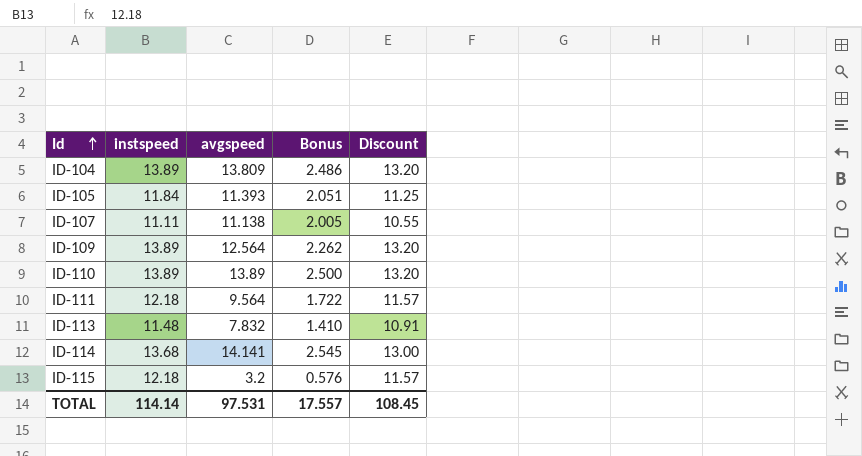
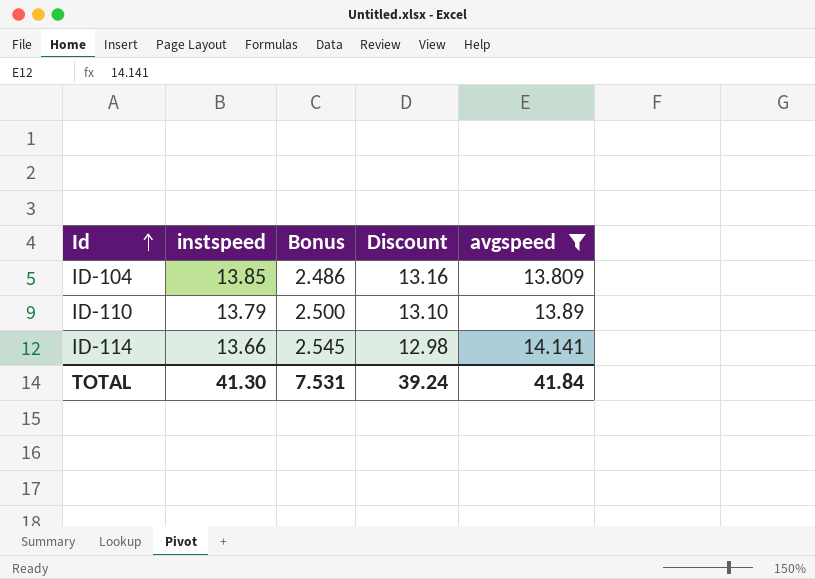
filter: none -> avgspeed >= 13.809
column avgspeed | position: 3 -> 5
ID-104 | instspeed: 13.89 -> 13.85
ID-104 | Discount: 13.20 -> 13.16
ID-110 | instspeed: 13.89 -> 13.79
ID-110 | Discount: 13.20 -> 13.10
ID-114 | instspeed: 13.68 -> 13.66
ID-114 | Discount: 13.00 -> 12.98
TOTAL | instspeed: 114.14 -> 41.30
TOTAL | Bonus: 17.557 -> 7.531
TOTAL | Discount: 108.45 -> 39.24
TOTAL | avgspeed: 97.531 -> 41.84

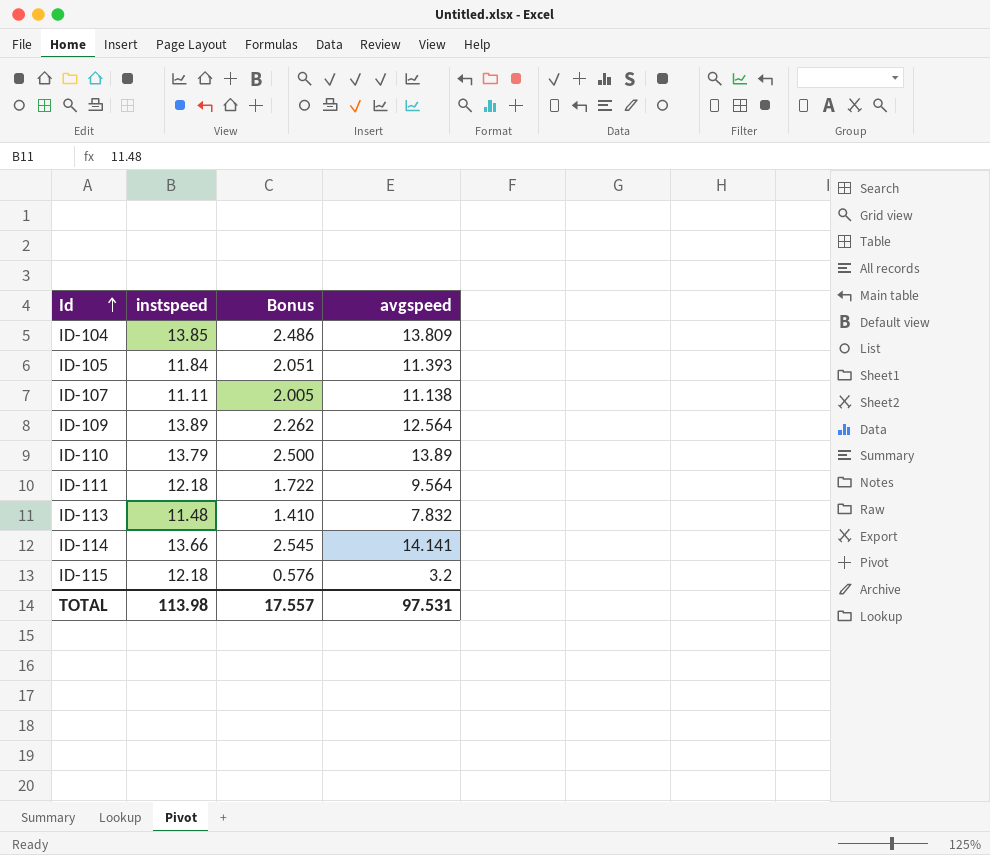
filter: avgspeed >= 13.809 -> none
column Discount | formula: [instspeed] * 0.95 -> none
TOTAL | instspeed: 41.30 -> 113.98
TOTAL | Bonus: 7.531 -> 17.557
TOTAL | avgspeed: 41.84 -> 97.531

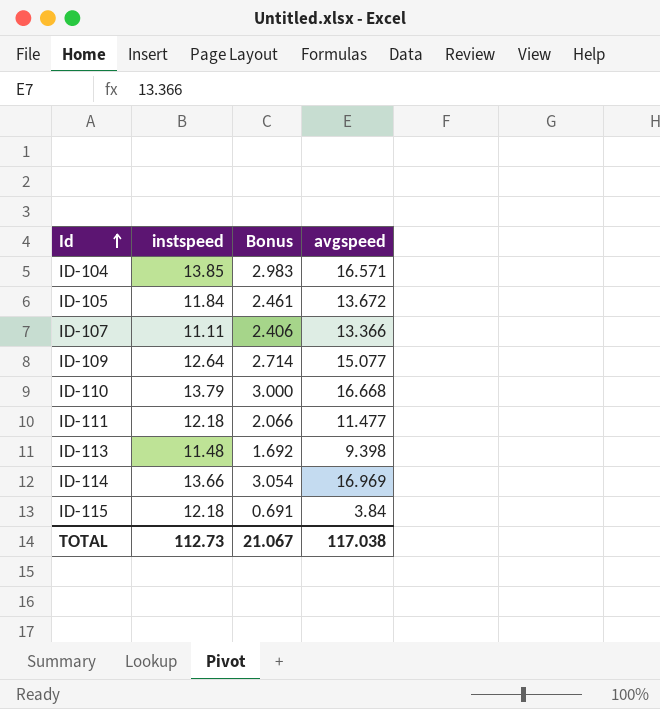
ID-104 | Bonus: 2.486 -> 2.983
ID-104 | avgspeed: 13.809 -> 16.571
ID-105 | Bonus: 2.051 -> 2.461
ID-105 | avgspeed: 11.393 -> 13.672
ID-107 | Bonus: 2.005 -> 2.406
ID-107 | avgspeed: 11.138 -> 13.366
ID-109 | instspeed: 13.89 -> 12.64
ID-109 | Bonus: 2.262 -> 2.714
ID-109 | avgspeed: 12.564 -> 15.077
ID-110 | Bonus: 2.500 -> 3.000
ID-110 | avgspeed: 13.89 -> 16.668
ID-111 | Bonus: 1.722 -> 2.066
ID-111 | avgspeed: 9.564 -> 11.477
ID-113 | Bonus: 1.410 -> 1.692
ID-113 | avgspeed: 7.832 -> 9.398
ID-114 | Bonus: 2.545 -> 3.054
ID-114 | avgspeed: 14.141 -> 16.969
ID-115 | Bonus: 0.576 -> 0.691
ID-115 | avgspeed: 3.2 -> 3.84
TOTAL | instspeed: 113.98 -> 112.73
TOTAL | Bonus: 17.557 -> 21.067
TOTAL | avgspeed: 97.531 -> 117.038

